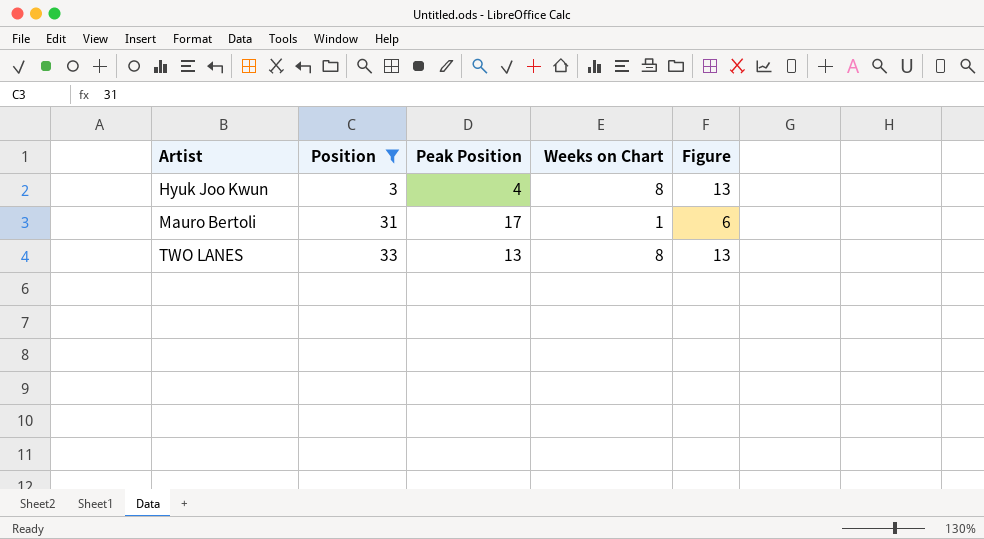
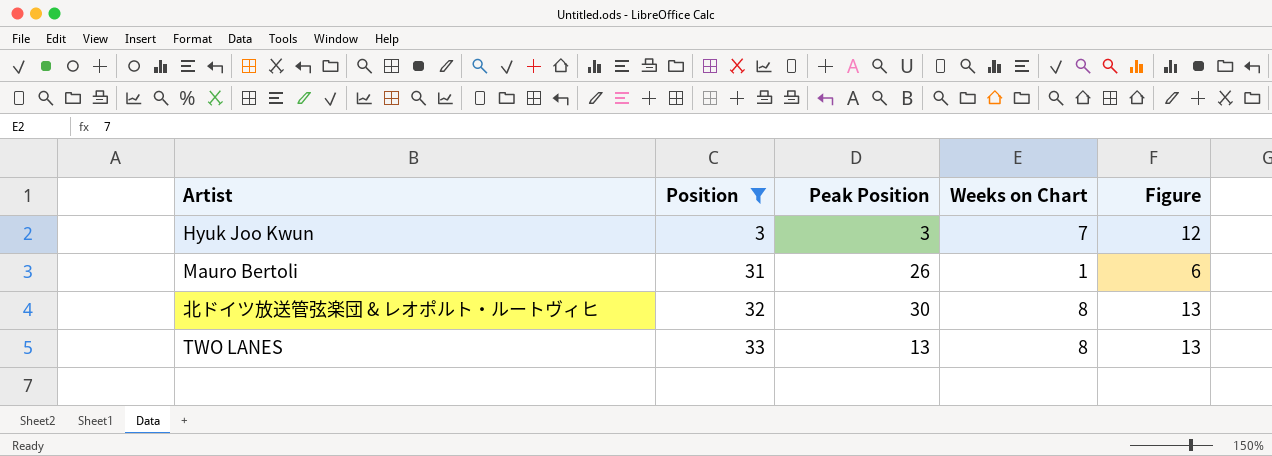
Hyuk Joo Kwun | Peak Position: 4 -> 3
Hyuk Joo Kwun | Weeks on Chart: 8 -> 7
Hyuk Joo Kwun | Figure: 13 -> 12
Mauro Bertoli | Peak Position: 17 -> 26
row 北ドイツ放送管弦楽団 & レオポルト・ルートヴィヒ: none -> 32 | 30 | 8 | 13

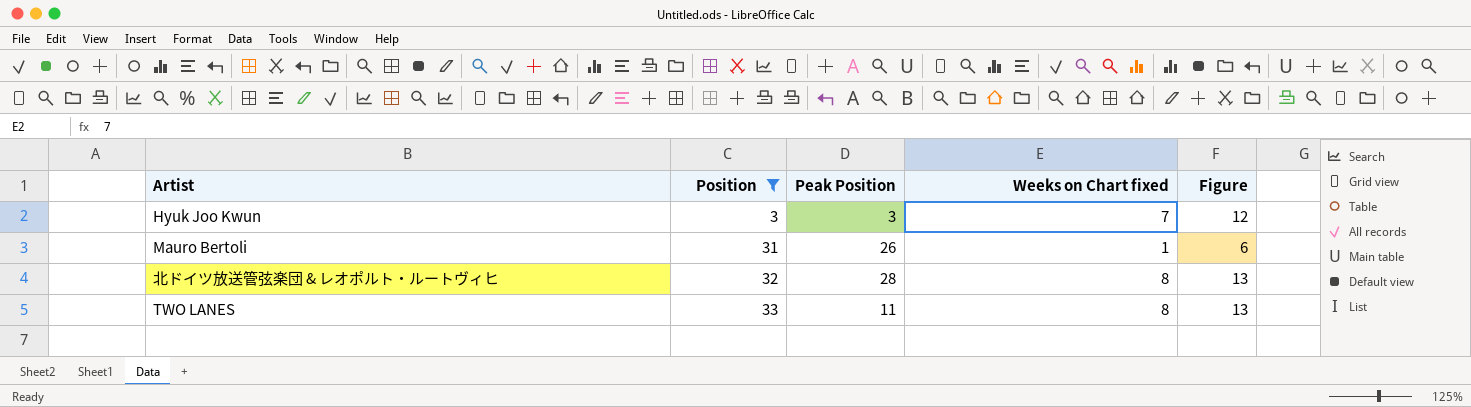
column name: Weeks on Chart -> Weeks on Chart fixed
北ドイツ放送管弦楽団 & レオポルト・ルートヴィヒ | Peak Position: 30 -> 28
TWO LANES | Peak Position: 13 -> 11

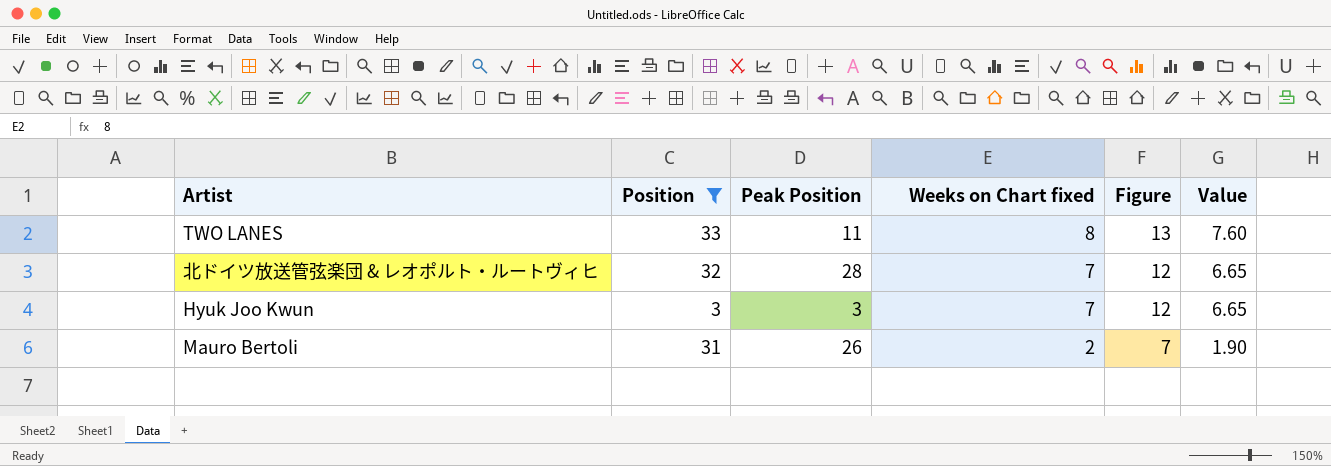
row order: Position ascending -> Weeks on Chart fixed descending
column Value | formula: none -> [Weeks on Chart fixed] * 0.95
北ドイツ放送管弦楽団 & レオポルト・ルートヴィヒ | Weeks on Chart fixed: 8 -> 7
北ドイツ放送管弦楽団 & レオポルト・ルートヴィヒ | Figure: 13 -> 12
Mauro Bertoli | Weeks on Chart fixed: 1 -> 2
Mauro Bertoli | Figure: 6 -> 7

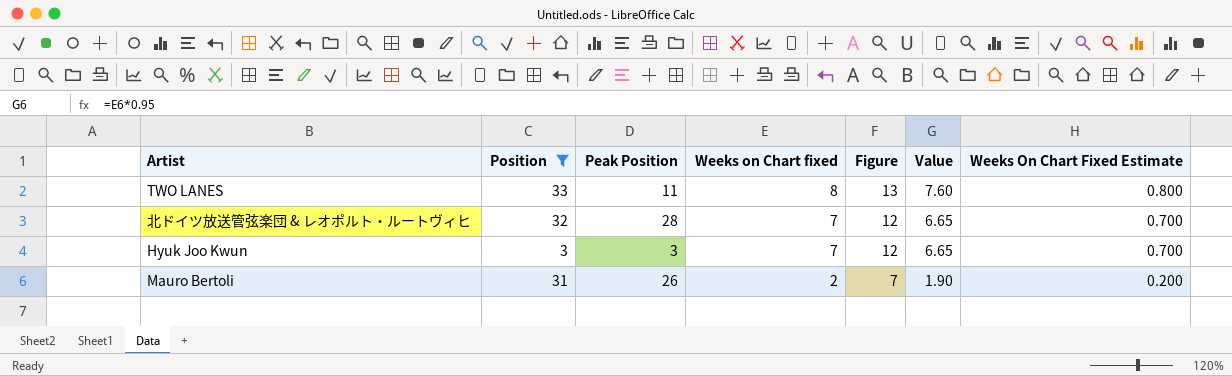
column Weeks On Chart Fixed Estimate | formula: none -> [Weeks on Chart fixed] * 0.1

